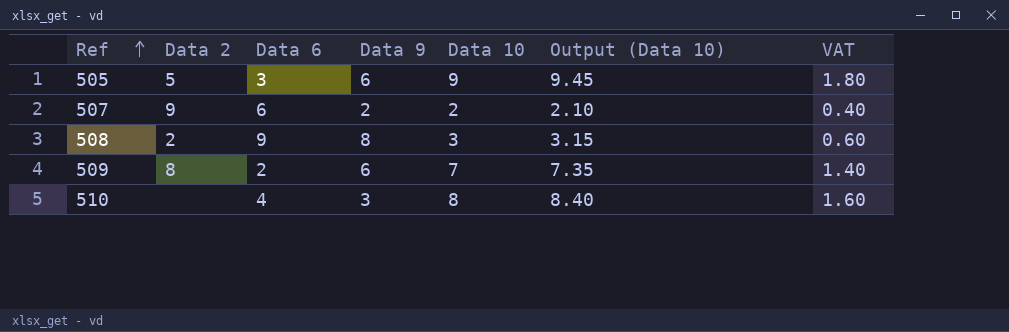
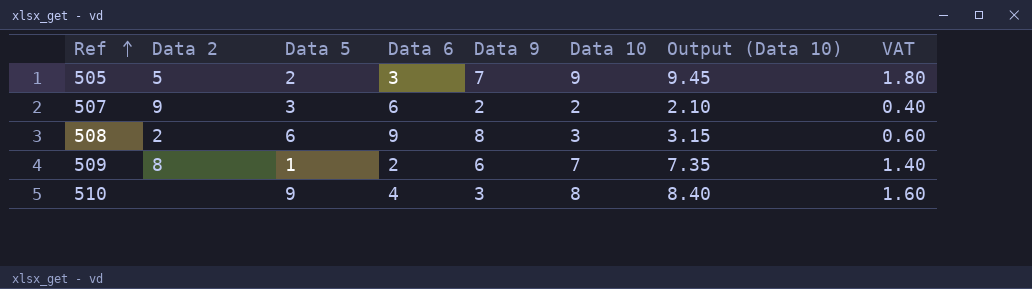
column Data 5 | position: none -> 3
505 | Data 9: 6 -> 7

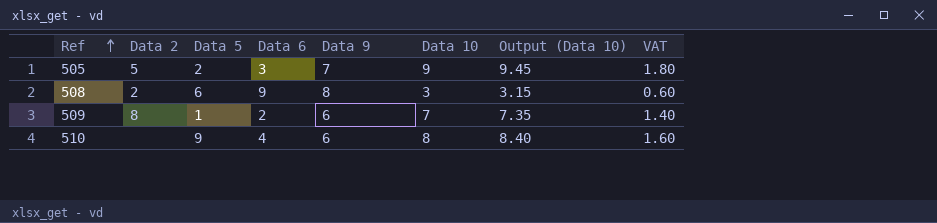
row 507: 9 | 3 | 6 | 2 | 2 | 2.10 | 0.40 -> none
510 | Data 9: 3 -> 6

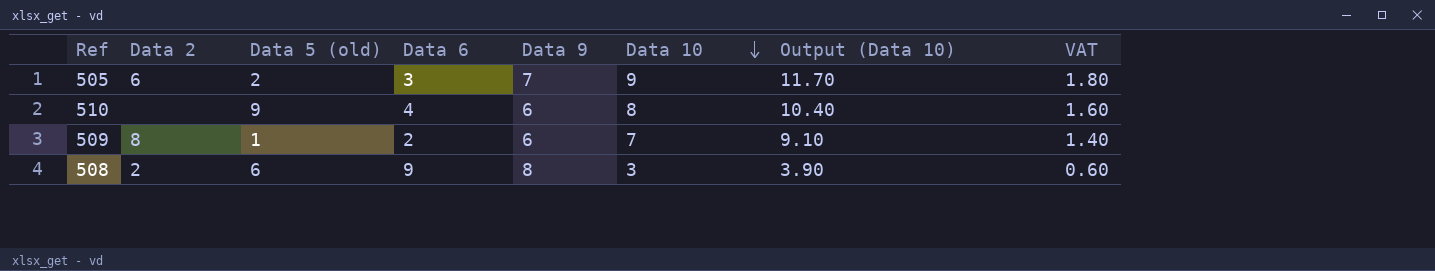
row order: Ref ascending -> Data 10 descending
column name: Data 5 -> Data 5 (old)
column Output (Data 10) | formula: [Data 10] * 1.05 -> [Data 10] * 1.3
505 | Data 2: 5 -> 6

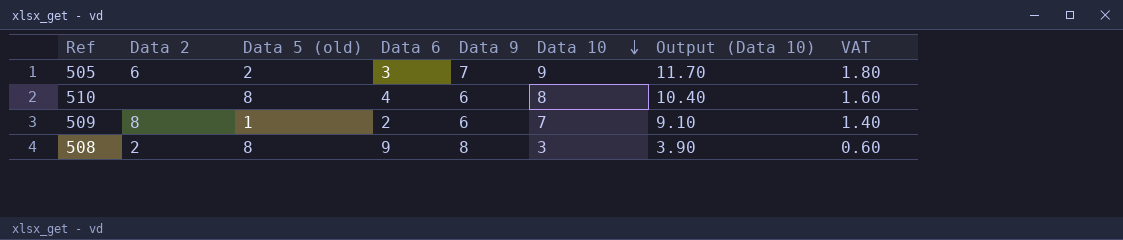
510 | Data 5 (old): 9 -> 8
508 | Data 5 (old): 6 -> 8

